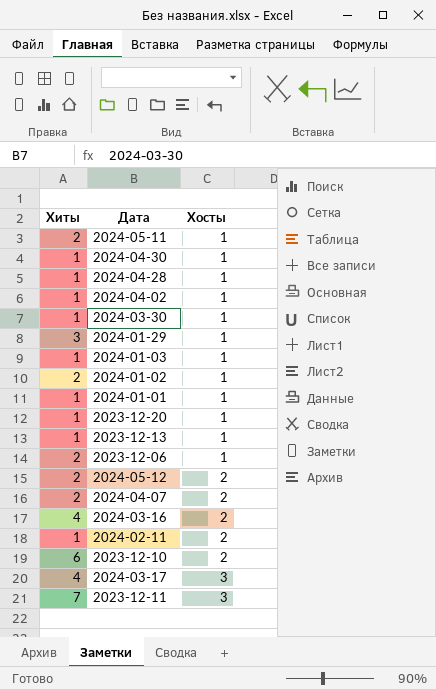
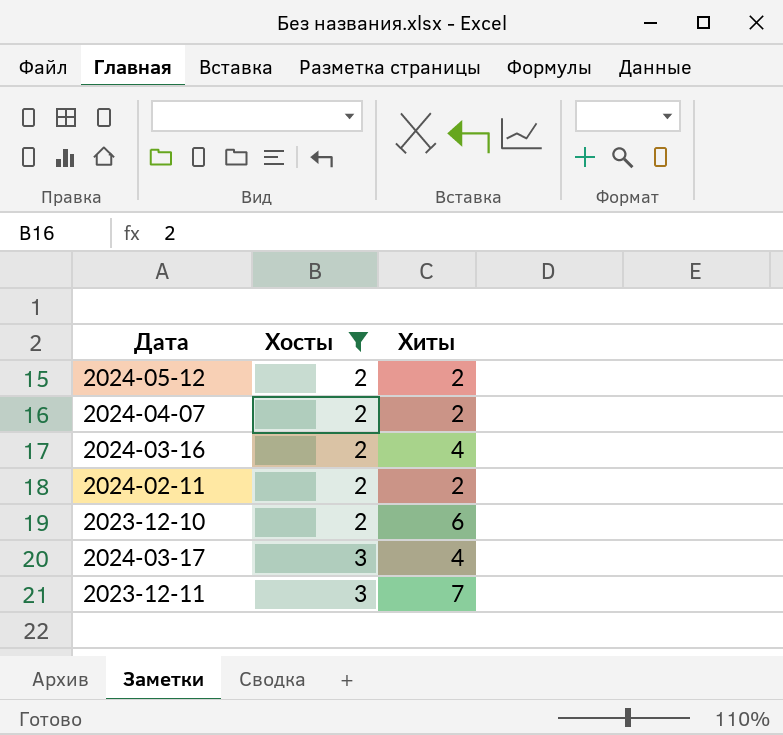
filter: none -> Хосты != 1
column Хиты | position: 1 -> 3
2024-02-11 | Хиты: 1 -> 2

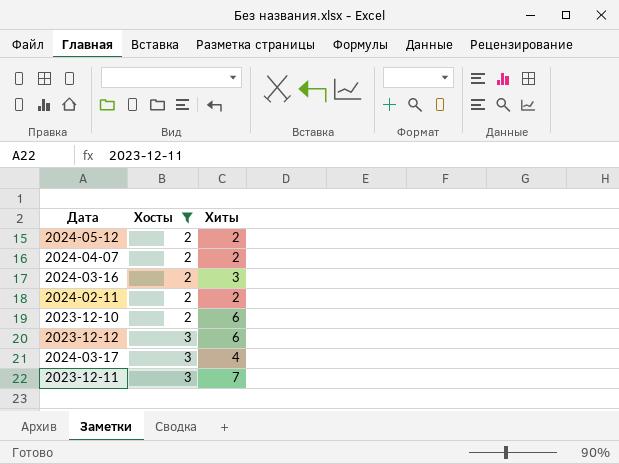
2024-03-16 | Хиты: 4 -> 3
row 2023-12-12: none -> 3 | 6

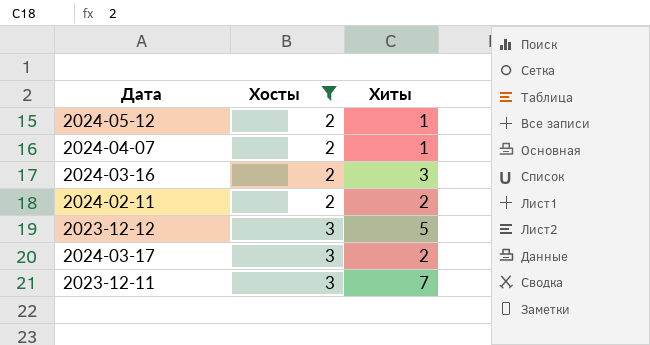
row 2023-12-10: 2 | 6 -> none
2024-05-12 | Хиты: 2 -> 1
2024-04-07 | Хиты: 2 -> 1
2023-12-12 | Хиты: 6 -> 5
2024-03-17 | Хиты: 4 -> 2

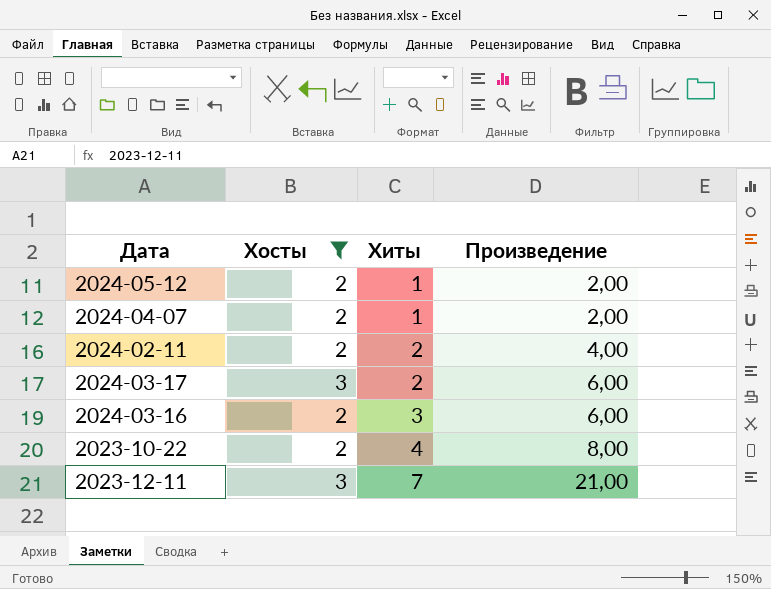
row order: Хосты ascending -> Хиты ascending
column Произведение | formula: none -> [Хосты] * [Хиты]
row 2023-12-12: 3 | 5 -> none
row 2023-10-22: none -> 2 | 4 | 8,00

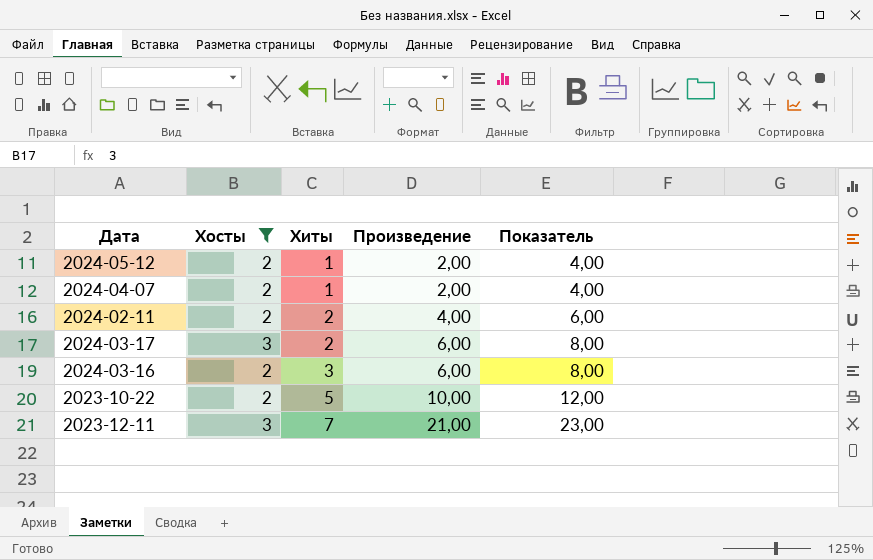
column Показатель | formula: none -> [Произведение] + 2
2023-10-22 | Хиты: 4 -> 5
2023-10-22 | Произведение: 8,00 -> 10,00

